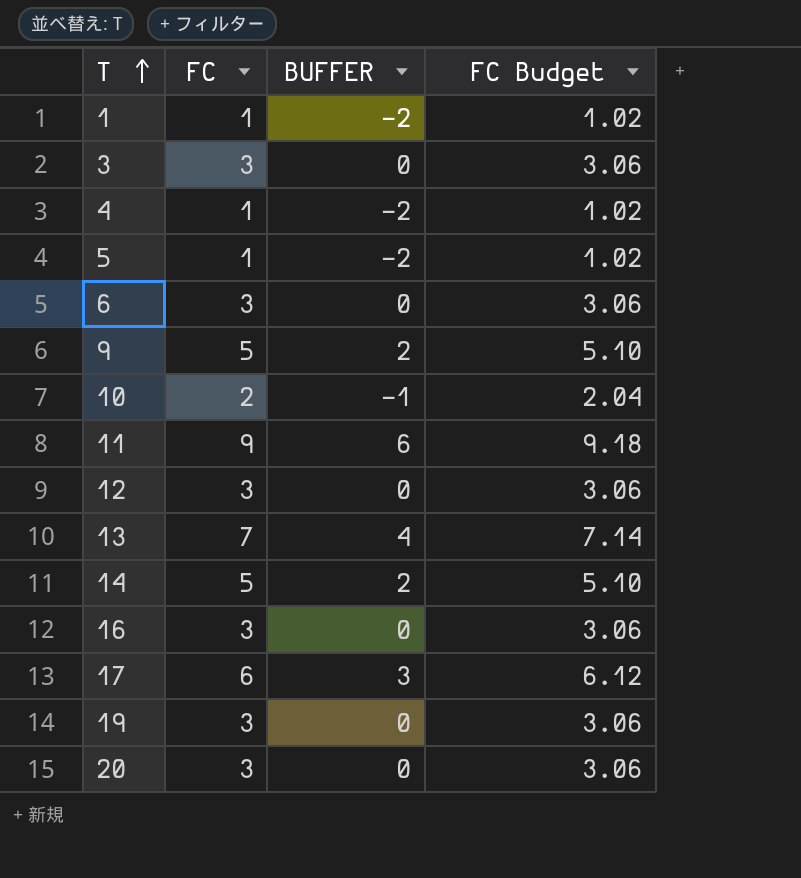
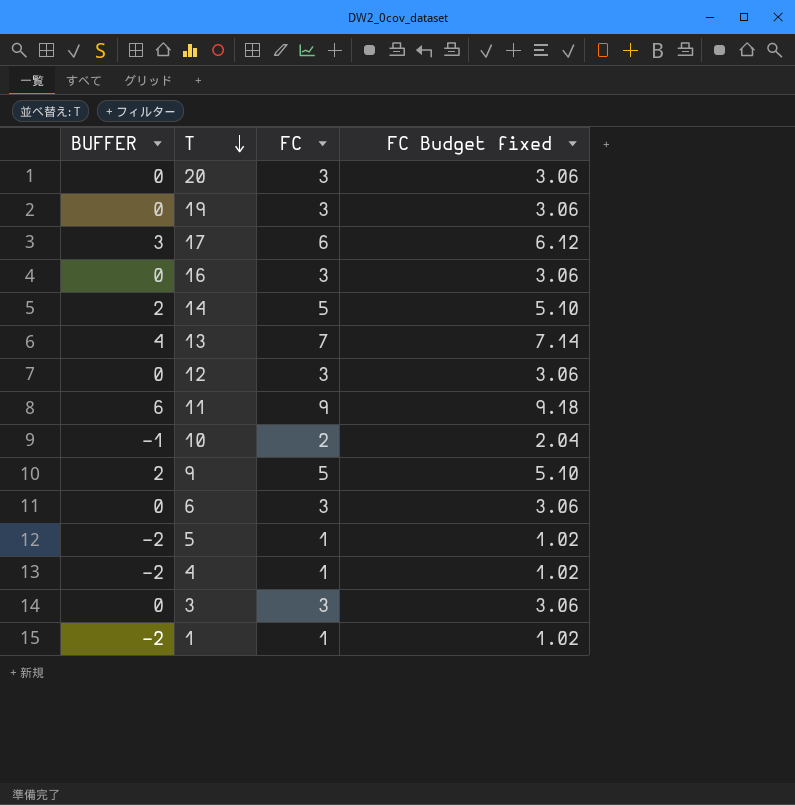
row order: T ascending -> T descending
column BUFFER | position: 3 -> 1
column name: FC Budget -> FC Budget fixed

